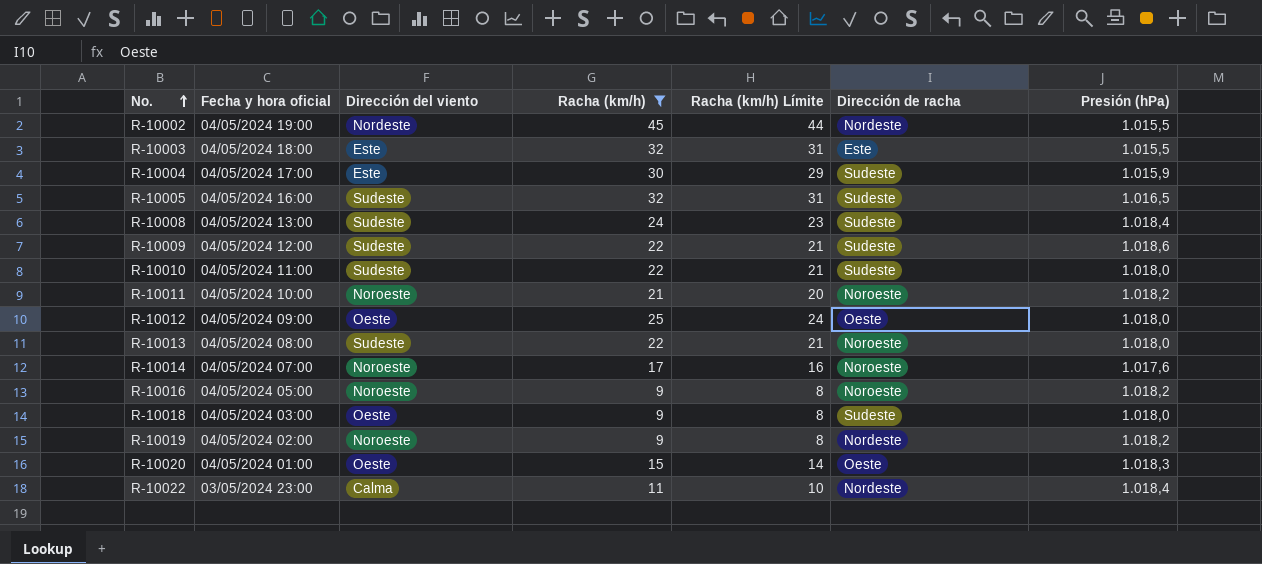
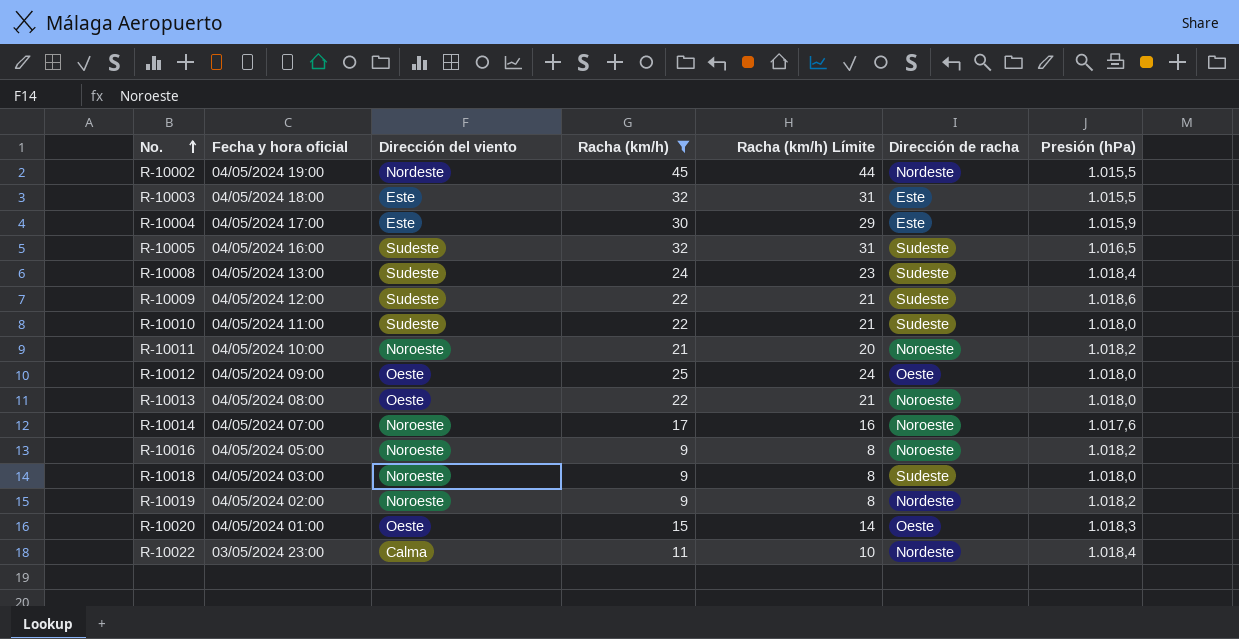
R-10004 | Dirección de racha: Sudeste -> Este
R-10013 | Dirección del viento: Sudeste -> Oeste
R-10018 | Dirección del viento: Oeste -> Noroeste

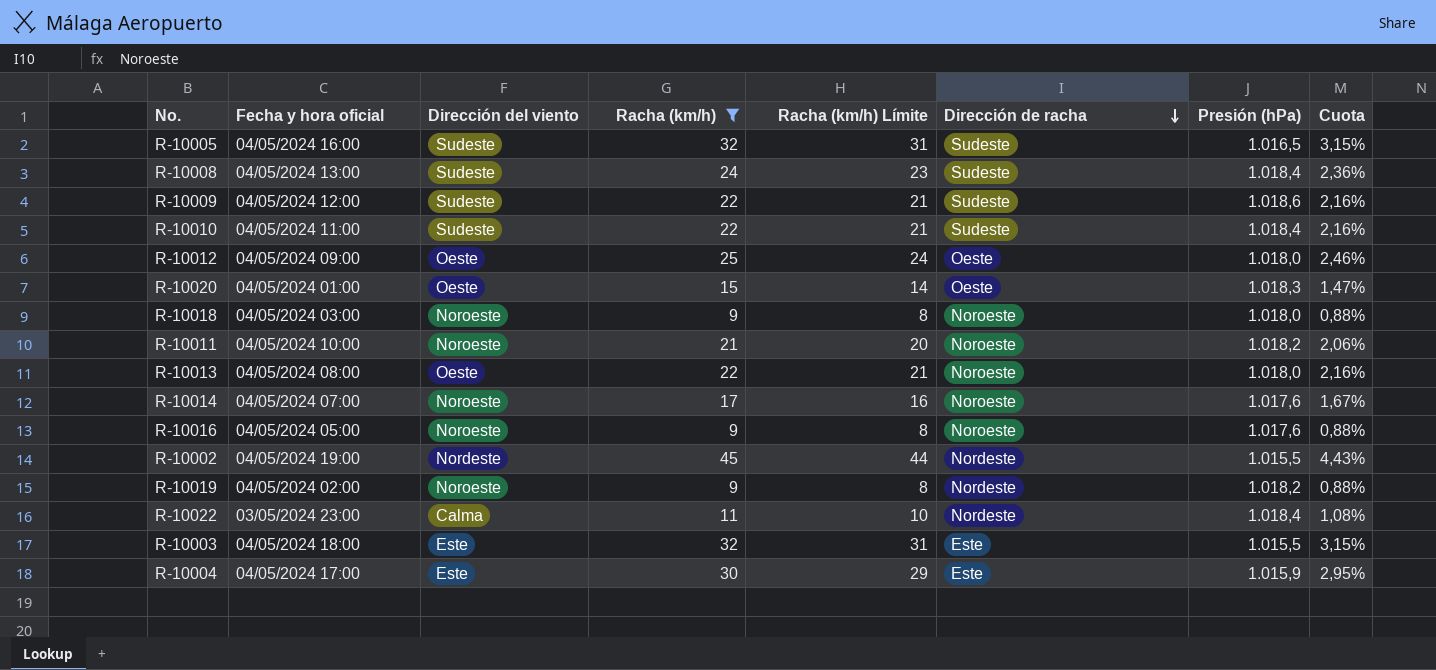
row order: No. ascending -> Dirección de racha descending
column Cuota | formula: none -> [Racha (km/h)] / [Presión (hPa)]
R-10010 | Presión (hPa): 1.018,0 -> 1.018,4
R-10018 | Dirección de racha: Sudeste -> Noroeste
R-10016 | Presión (hPa): 1.018,2 -> 1.017,6

